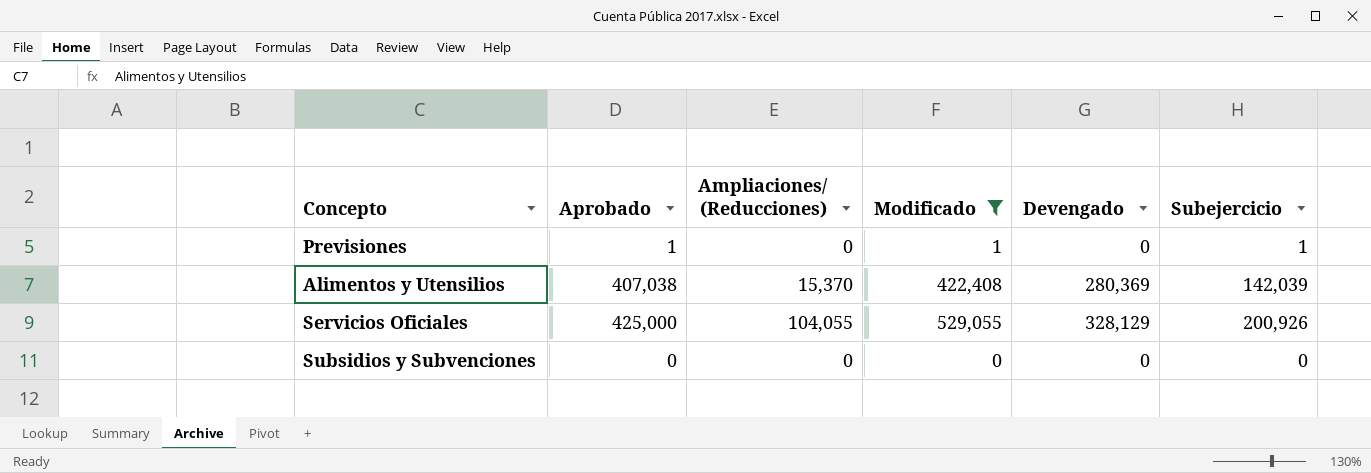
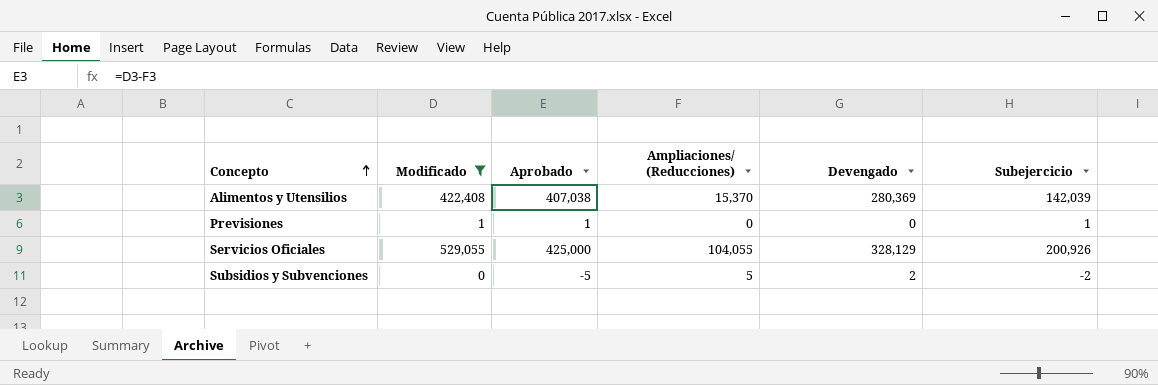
row order: none -> Concepto ascending
column Modificado | position: 4 -> 2
Subsidios y Subvenciones | Aprobado: 0 -> -5
Subsidios y Subvenciones | Ampliaciones/ (Reducciones): 0 -> 5
Subsidios y Subvenciones | Devengado: 0 -> 2
Subsidios y Subvenciones | Subejercicio: 0 -> -2

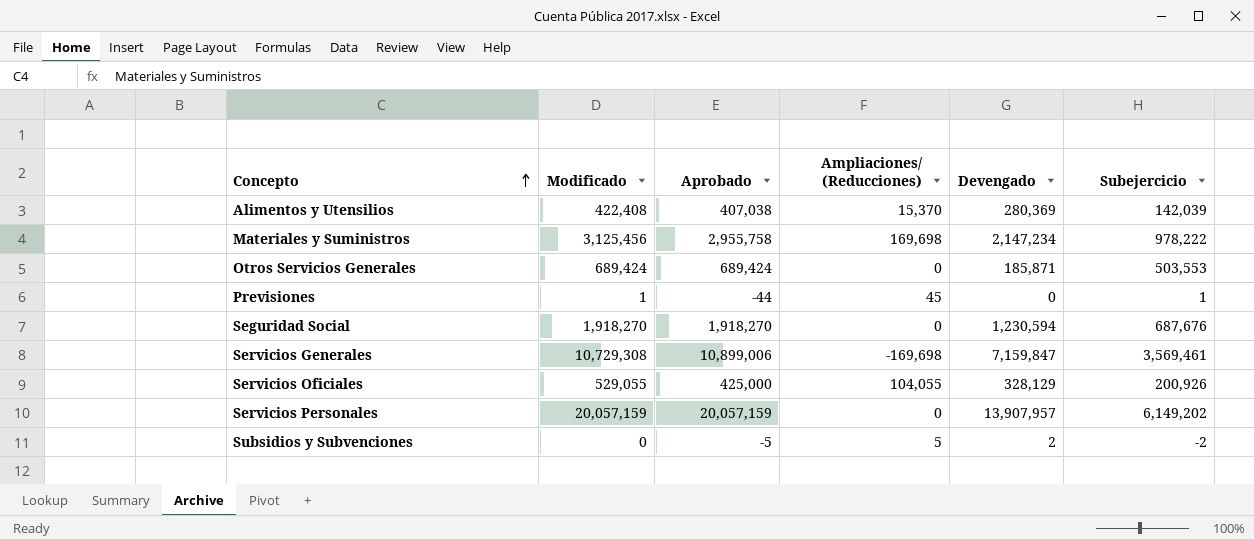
filter: Modificado <= 529,055 -> none
Previsiones | Aprobado: 1 -> -44
Previsiones | Ampliaciones/ (Reducciones): 0 -> 45

